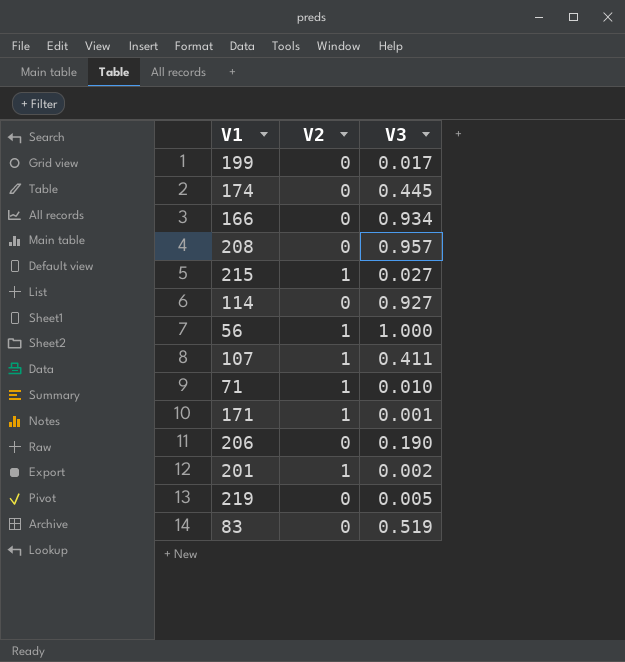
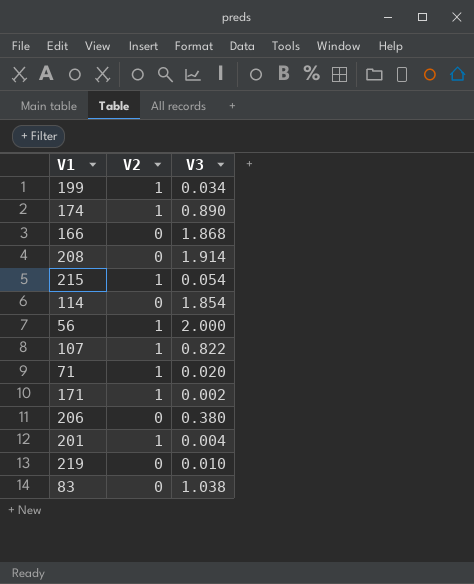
199 | V2: 0 -> 1
199 | V3: 0.017 -> 0.034
174 | V2: 0 -> 1
174 | V3: 0.445 -> 0.890
166 | V3: 0.934 -> 1.868
208 | V3: 0.957 -> 1.914
215 | V3: 0.027 -> 0.054
114 | V3: 0.927 -> 1.854
56 | V3: 1.000 -> 2.000
107 | V3: 0.411 -> 0.822
71 | V3: 0.010 -> 0.020
171 | V3: 0.001 -> 0.002
206 | V3: 0.190 -> 0.380
201 | V3: 0.002 -> 0.004
219 | V3: 0.005 -> 0.010
83 | V3: 0.519 -> 1.038

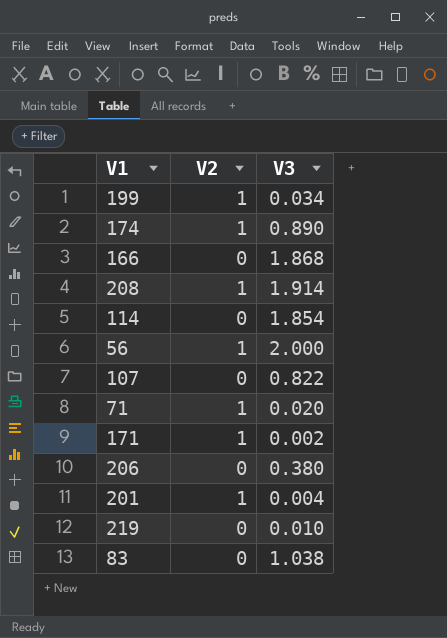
row 215: 1 | 0.054 -> none
208 | V2: 0 -> 1
107 | V2: 1 -> 0

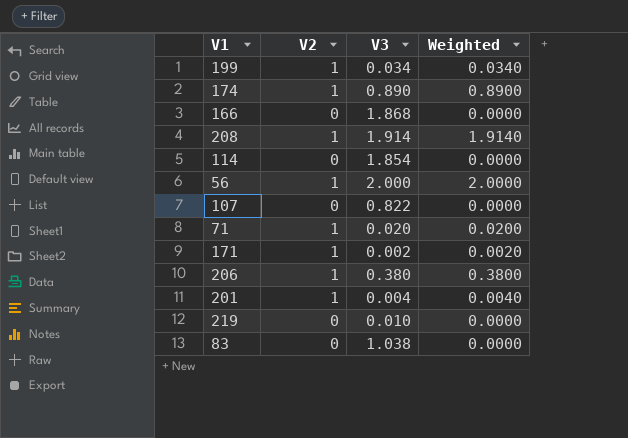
column Weighted | formula: none -> [V2] * [V3]
206 | V2: 0 -> 1

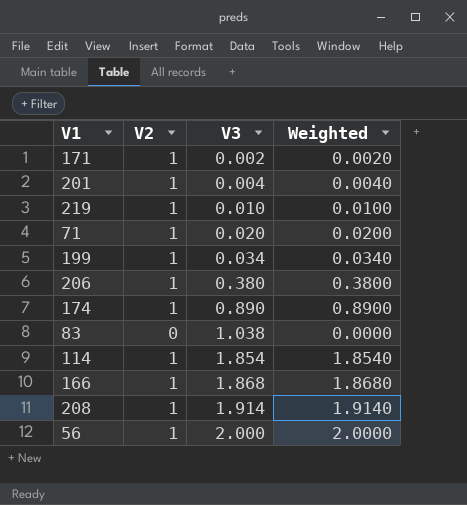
row order: none -> V3 ascending
row 107: 0 | 0.822 | 0.0000 -> none
219 | V2: 0 -> 1
219 | Weighted: 0.0000 -> 0.0100
114 | V2: 0 -> 1
114 | Weighted: 0.0000 -> 1.8540
166 | V2: 0 -> 1
166 | Weighted: 0.0000 -> 1.8680

